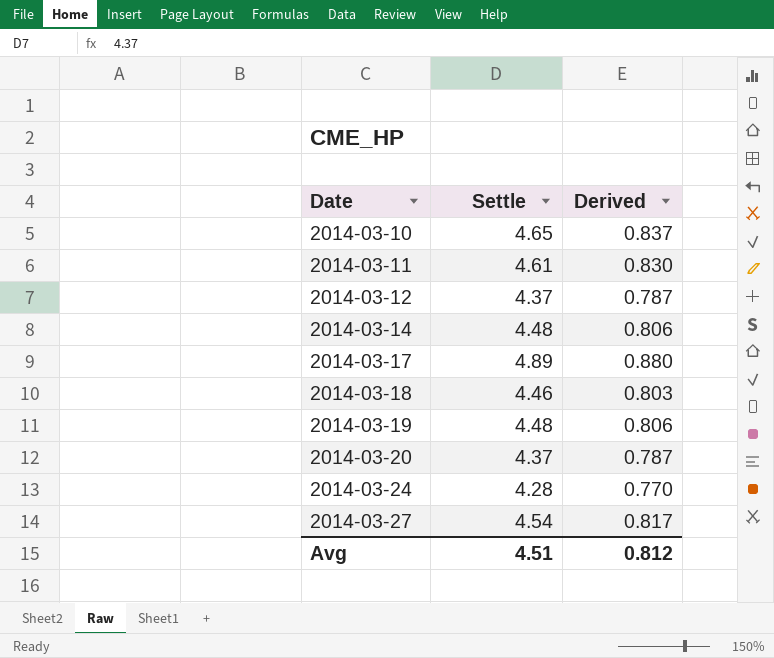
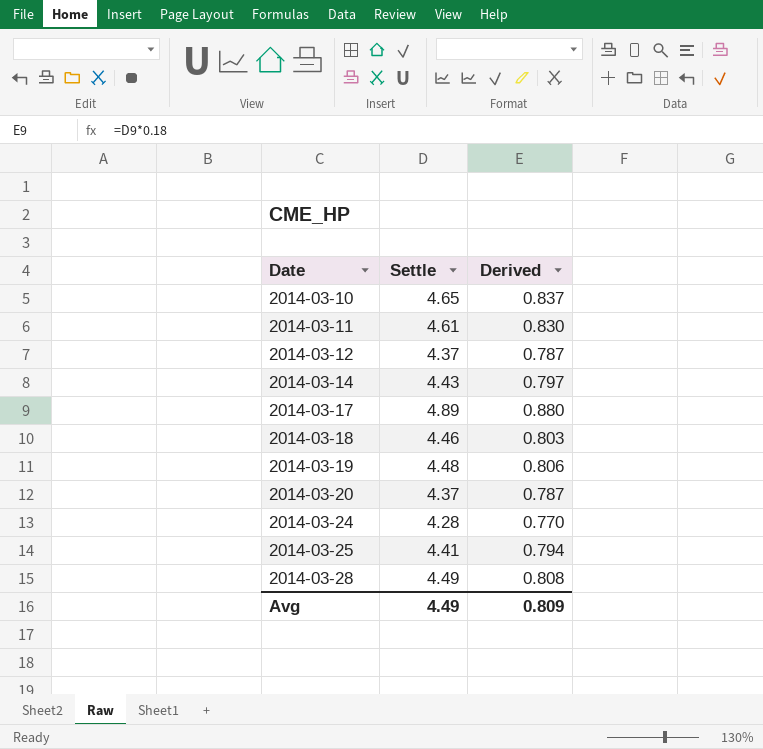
row 2014-03-27: 4.54 | 0.817 -> none
2014-03-14 | Settle: 4.48 -> 4.43
2014-03-14 | Derived: 0.806 -> 0.797
row 2014-03-25: none -> 4.41 | 0.794
row 2014-03-28: none -> 4.49 | 0.808
Avg | Settle: 4.51 -> 4.49
Avg | Derived: 0.812 -> 0.809

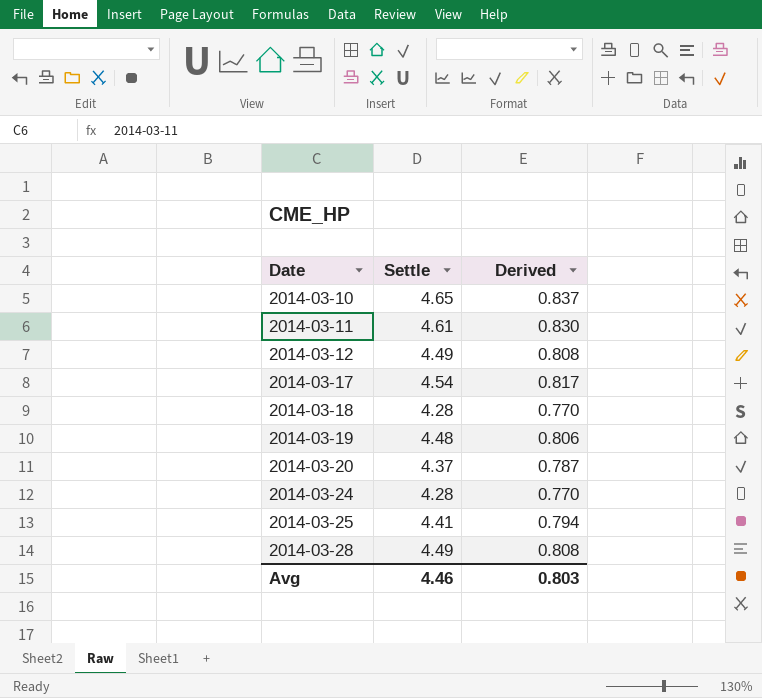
row 2014-03-14: 4.43 | 0.797 -> none
2014-03-12 | Settle: 4.37 -> 4.49
2014-03-12 | Derived: 0.787 -> 0.808
2014-03-17 | Settle: 4.89 -> 4.54
2014-03-17 | Derived: 0.880 -> 0.817
2014-03-18 | Settle: 4.46 -> 4.28
2014-03-18 | Derived: 0.803 -> 0.770
Avg | Settle: 4.49 -> 4.46
Avg | Derived: 0.809 -> 0.803

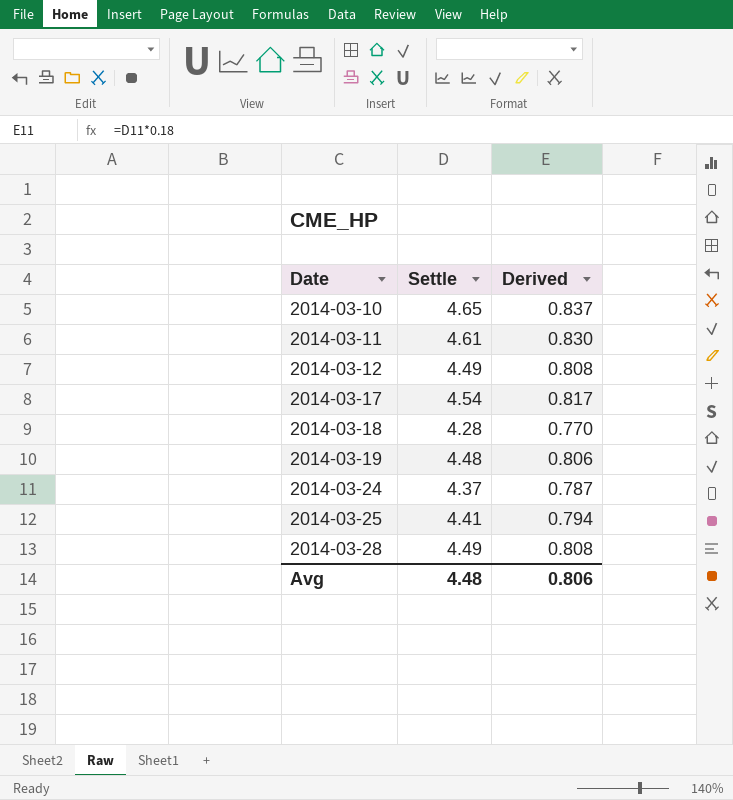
row 2014-03-20: 4.37 | 0.787 -> none
2014-03-24 | Settle: 4.28 -> 4.37
2014-03-24 | Derived: 0.770 -> 0.787
Avg | Settle: 4.46 -> 4.48
Avg | Derived: 0.803 -> 0.806

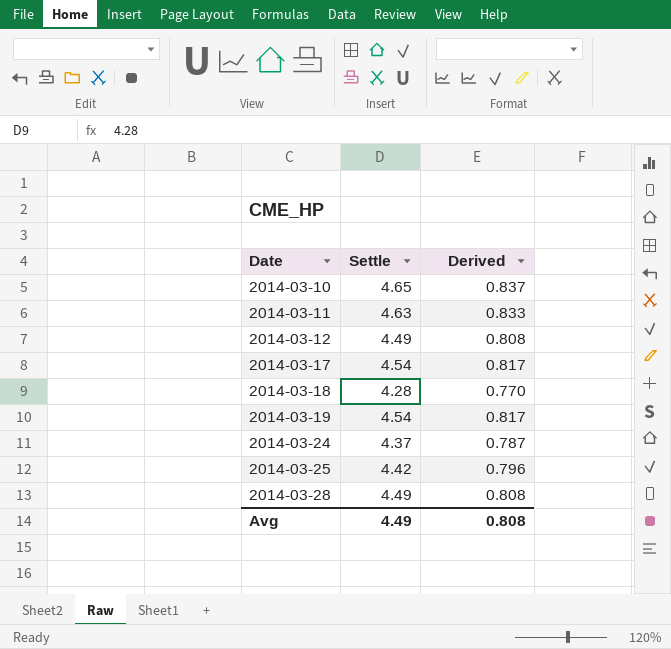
2014-03-11 | Settle: 4.61 -> 4.63
2014-03-11 | Derived: 0.830 -> 0.833
2014-03-19 | Settle: 4.48 -> 4.54
2014-03-19 | Derived: 0.806 -> 0.817
2014-03-25 | Settle: 4.41 -> 4.42
2014-03-25 | Derived: 0.794 -> 0.796
Avg | Settle: 4.48 -> 4.49
Avg | Derived: 0.806 -> 0.808

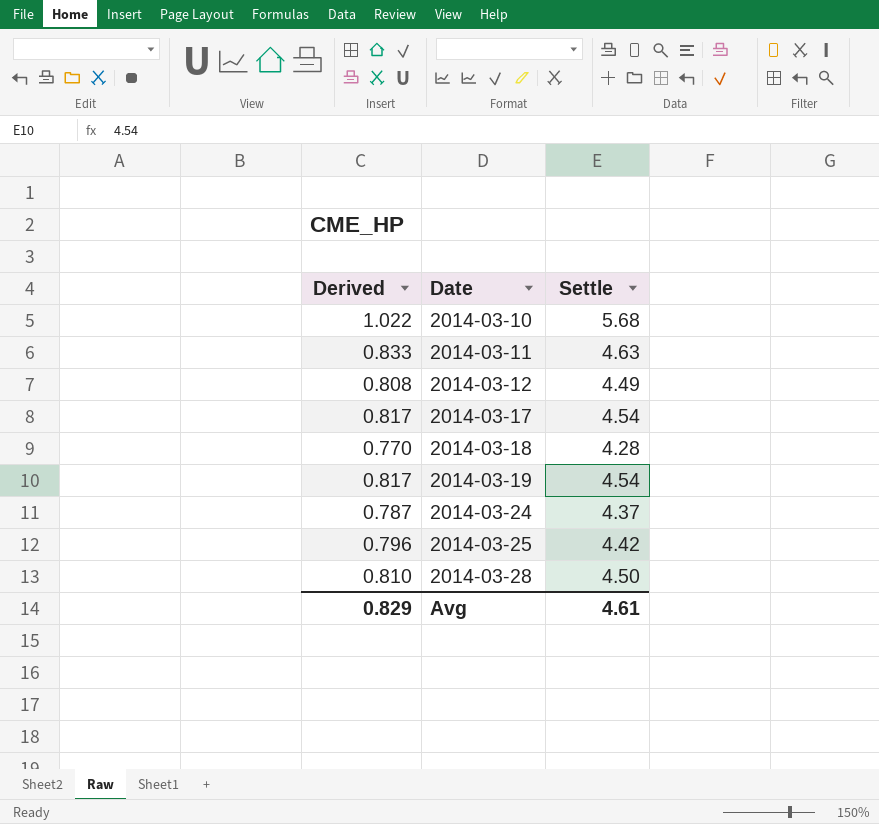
column Derived | position: 3 -> 1
2014-03-10 | Derived: 0.837 -> 1.022
2014-03-10 | Settle: 4.65 -> 5.68
2014-03-28 | Derived: 0.808 -> 0.810
2014-03-28 | Settle: 4.49 -> 4.50
Avg | Derived: 0.808 -> 0.829
Avg | Settle: 4.49 -> 4.61

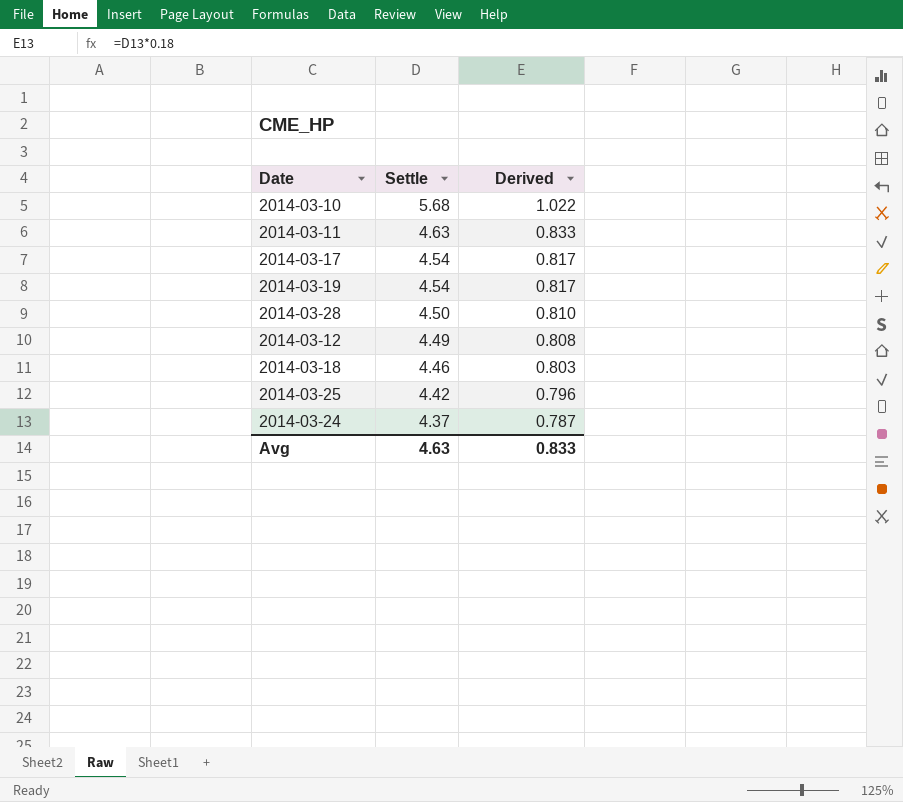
row order: Date ascending -> Settle descending
column Derived | position: 1 -> 3
2014-03-18 | Settle: 4.28 -> 4.46
2014-03-18 | Derived: 0.770 -> 0.803
Avg | Settle: 4.61 -> 4.63
Avg | Derived: 0.829 -> 0.833

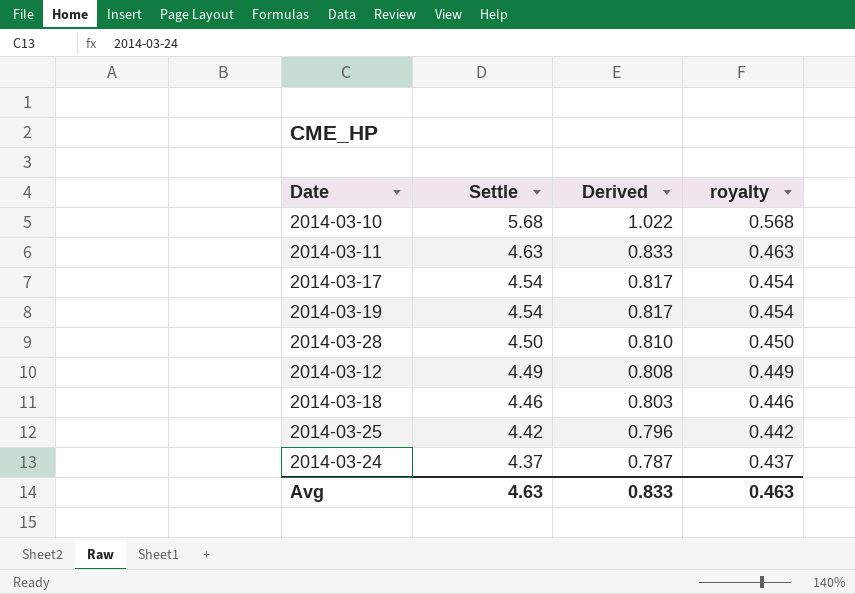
column royalty | formula: none -> [Settle] * 0.1

